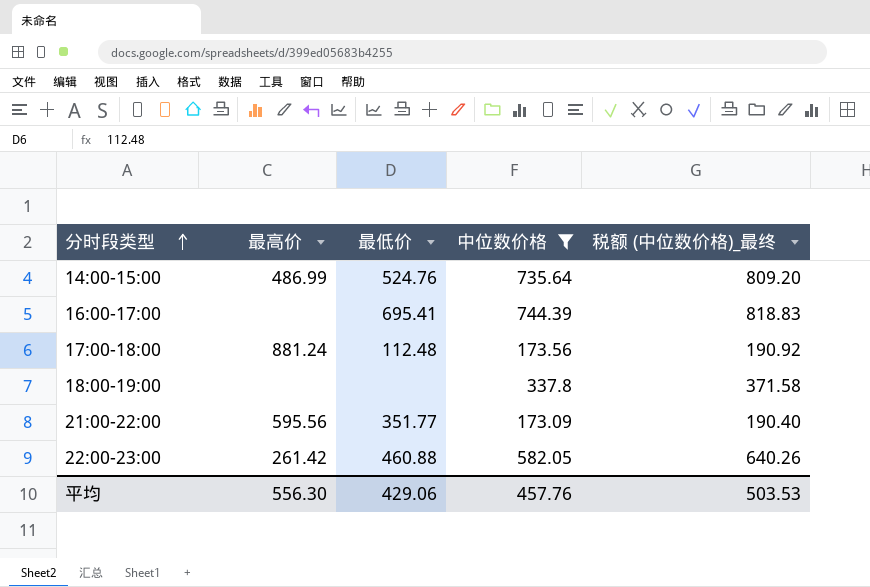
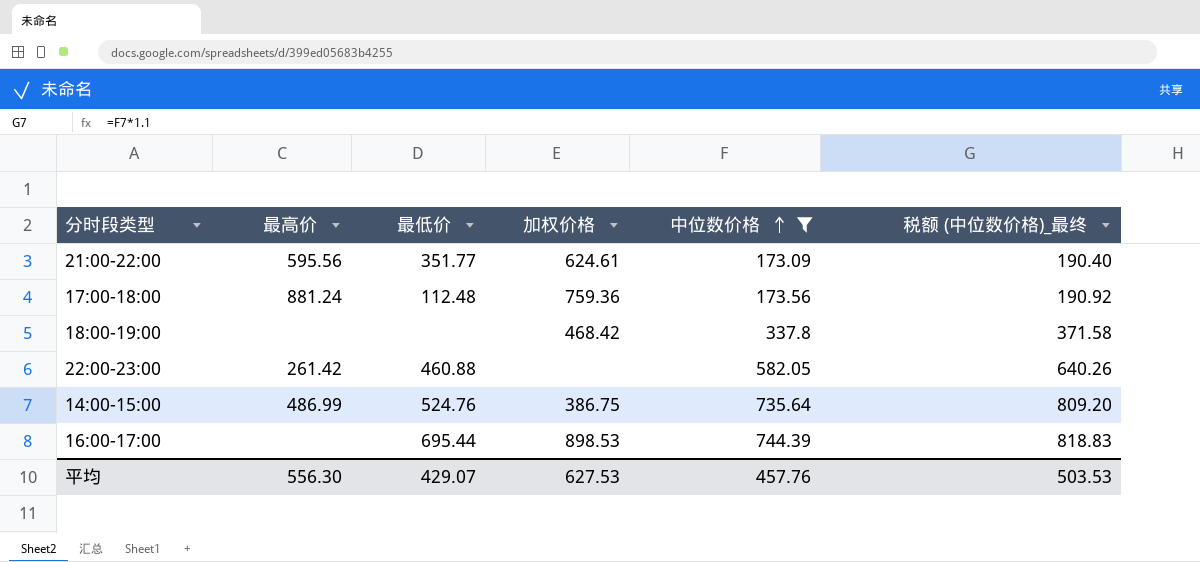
row order: 分时段类型 ascending -> 中位数价格 ascending
column 加权价格 | position: none -> 4
16:00-17:00 | 最低价: 695.41 -> 695.44
平均 | 最低价: 429.06 -> 429.07

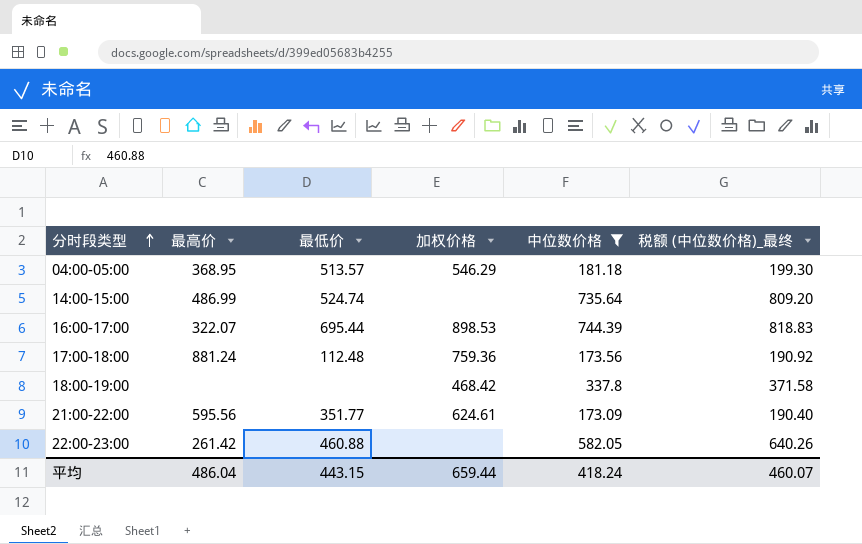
row order: 中位数价格 ascending -> 分时段类型 ascending
row 04:00-05:00: none -> 368.95 | 513.57 | 546.29 | 181.18 | 199.30
14:00-15:00 | 最低价: 524.76 -> 524.74
14:00-15:00 | 加权价格: 386.75 -> none
16:00-17:00 | 最高价: none -> 322.07
平均 | 最高价: 556.30 -> 486.04
平均 | 最低价: 429.07 -> 443.15
平均 | 加权价格: 627.53 -> 659.44
平均 | 中位数价格: 457.76 -> 418.24
平均 | 税额 (中位数价格)_最终: 503.53 -> 460.07

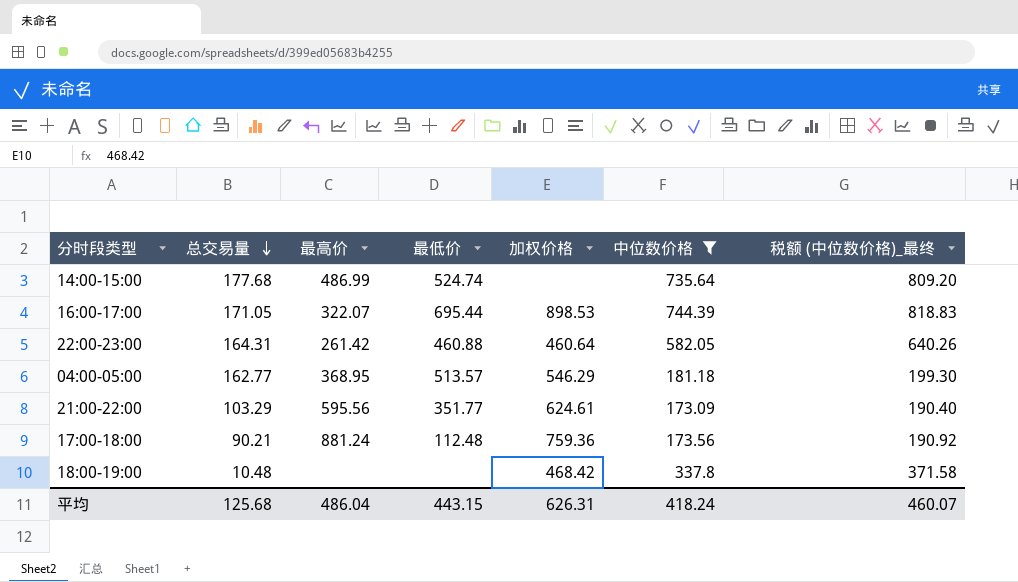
row order: 分时段类型 ascending -> 总交易量 descending
column 总交易量 | position: none -> 2
22:00-23:00 | 加权价格: none -> 460.64
平均 | 加权价格: 659.44 -> 626.31

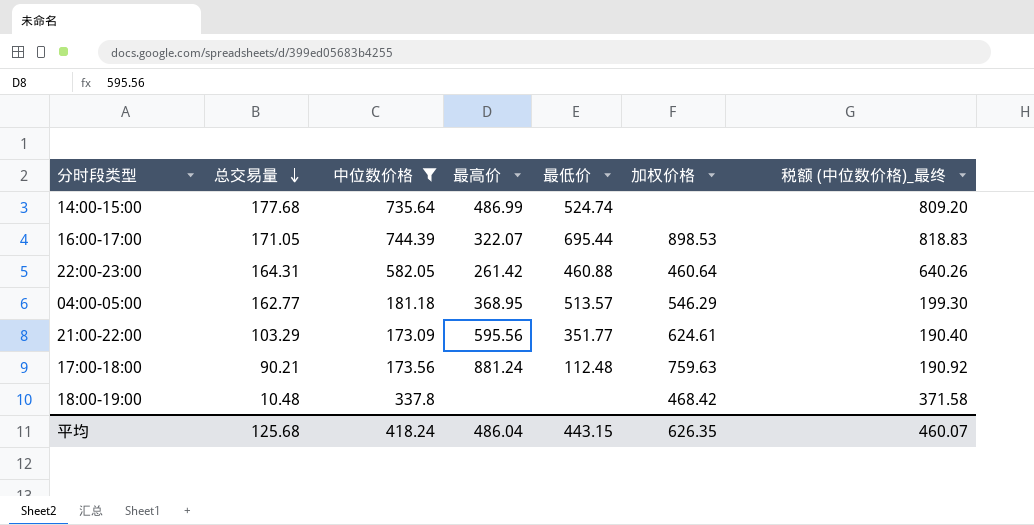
column 中位数价格 | position: 6 -> 3
17:00-18:00 | 加权价格: 759.36 -> 759.63
平均 | 加权价格: 626.31 -> 626.35

